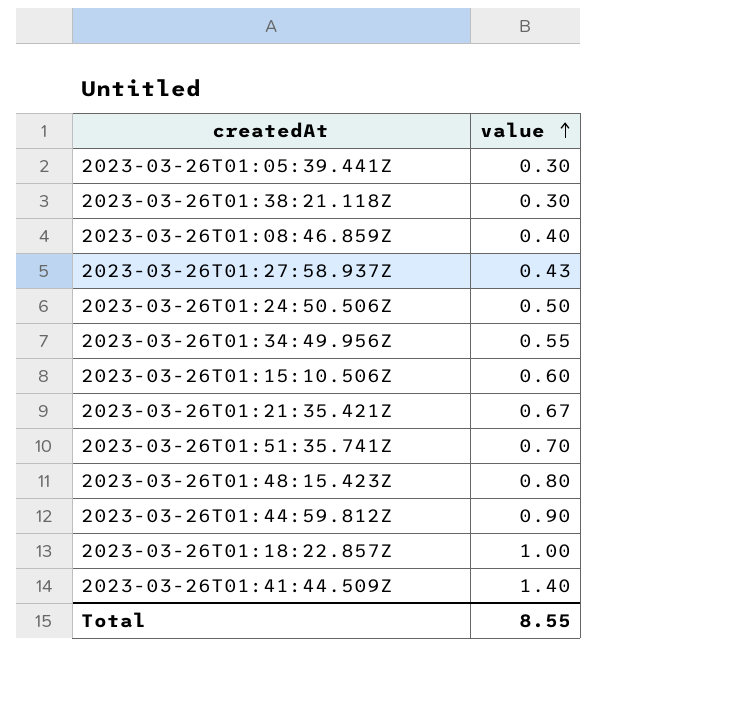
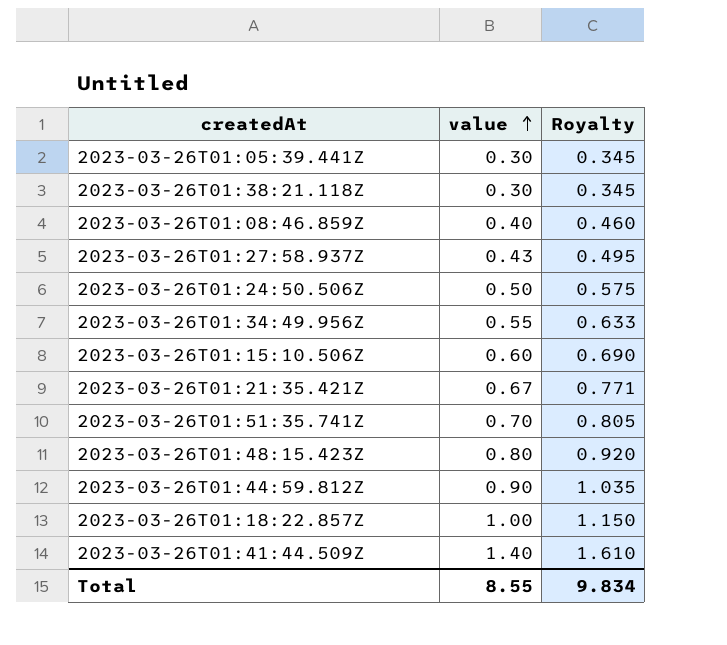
column Royalty | formula: none -> [value] * 1.15

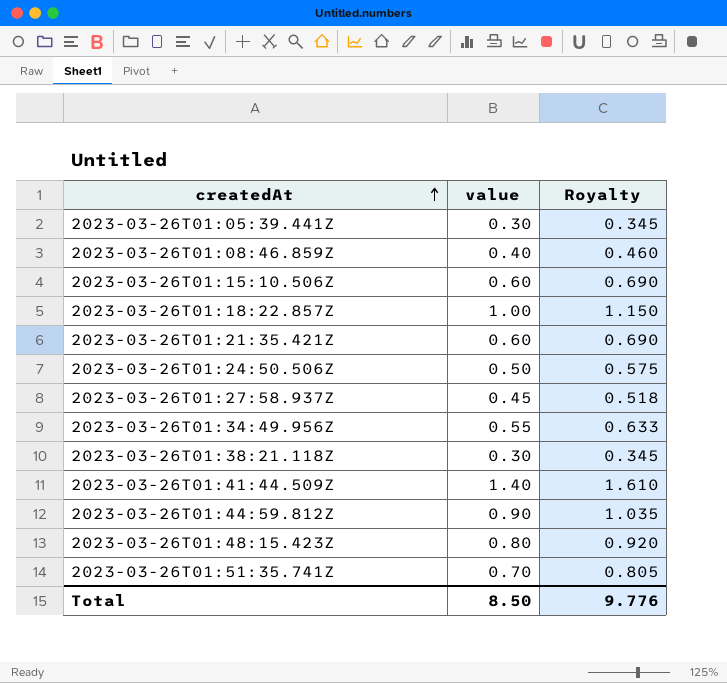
row order: value ascending -> createdAt ascending
2023-03-26T01:21:35.421Z | value: 0.67 -> 0.60
2023-03-26T01:21:35.421Z | Royalty: 0.771 -> 0.690
2023-03-26T01:27:58.937Z | value: 0.43 -> 0.45
2023-03-26T01:27:58.937Z | Royalty: 0.495 -> 0.518
Total | value: 8.55 -> 8.50
Total | Royalty: 9.834 -> 9.776

